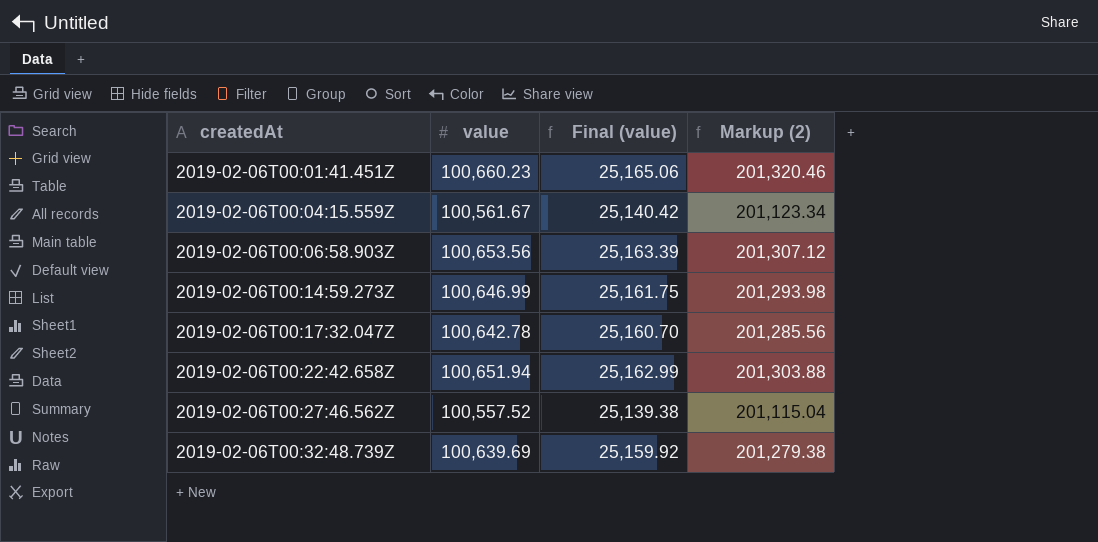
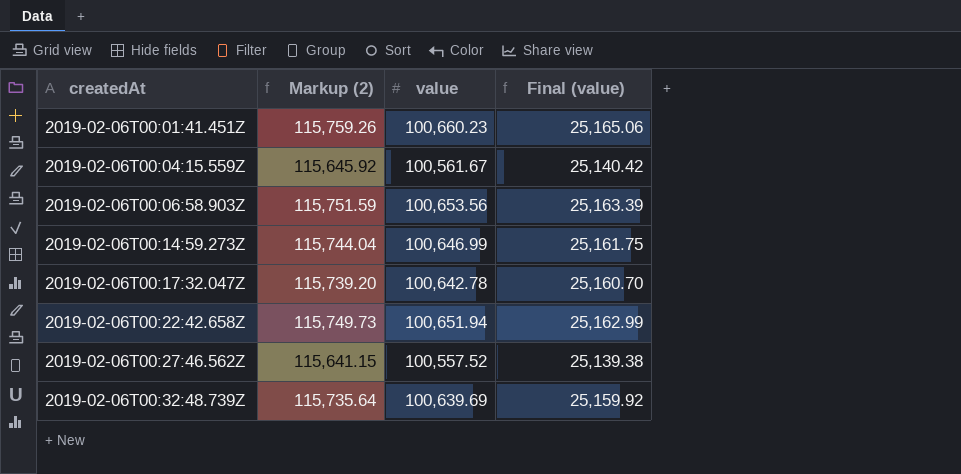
column Markup (2) | formula: [value] * 2 -> [value] * 1.15
column Markup (2) | position: 4 -> 2

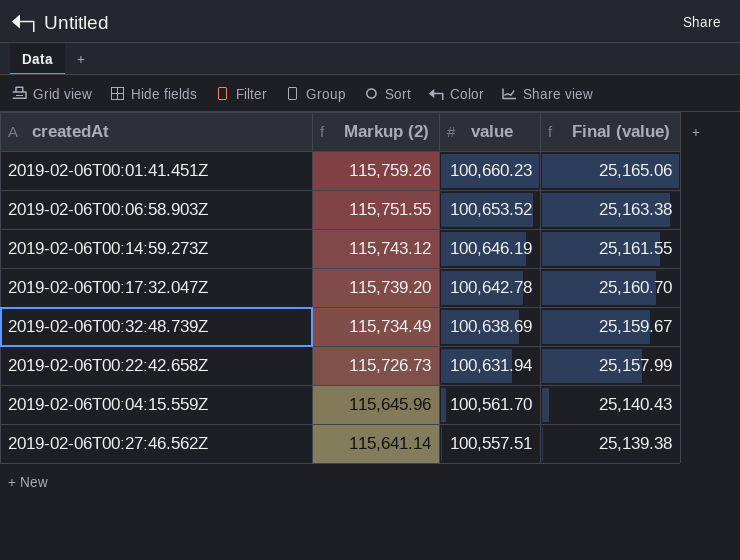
row order: createdAt ascending -> Markup (2) descending
2019-02-06T00:06:58.903Z | Markup (2): 115,751.59 -> 115,751.55
2019-02-06T00:06:58.903Z | value: 100,653.56 -> 100,653.52
2019-02-06T00:06:58.903Z | Final (value): 25,163.39 -> 25,163.38
2019-02-06T00:14:59.273Z | Markup (2): 115,744.04 -> 115,743.12
2019-02-06T00:14:59.273Z | value: 100,646.99 -> 100,646.19
2019-02-06T00:14:59.273Z | Final (value): 25,161.75 -> 25,161.55
2019-02-06T00:32:48.739Z | Markup (2): 115,735.64 -> 115,734.49
2019-02-06T00:32:48.739Z | value: 100,639.69 -> 100,638.69
2019-02-06T00:32:48.739Z | Final (value): 25,159.92 -> 25,159.67
2019-02-06T00:22:42.658Z | Markup (2): 115,749.73 -> 115,726.73
2019-02-06T00:22:42.658Z | value: 100,651.94 -> 100,631.94
2019-02-06T00:22:42.658Z | Final (value): 25,162.99 -> 25,157.99
2019-02-06T00:04:15.559Z | Markup (2): 115,645.92 -> 115,645.96
2019-02-06T00:04:15.559Z | value: 100,561.67 -> 100,561.70
2019-02-06T00:04:15.559Z | Final (value): 25,140.42 -> 25,140.43
2019-02-06T00:27:46.562Z | Markup (2): 115,641.15 -> 115,641.14
2019-02-06T00:27:46.562Z | value: 100,557.52 -> 100,557.51

